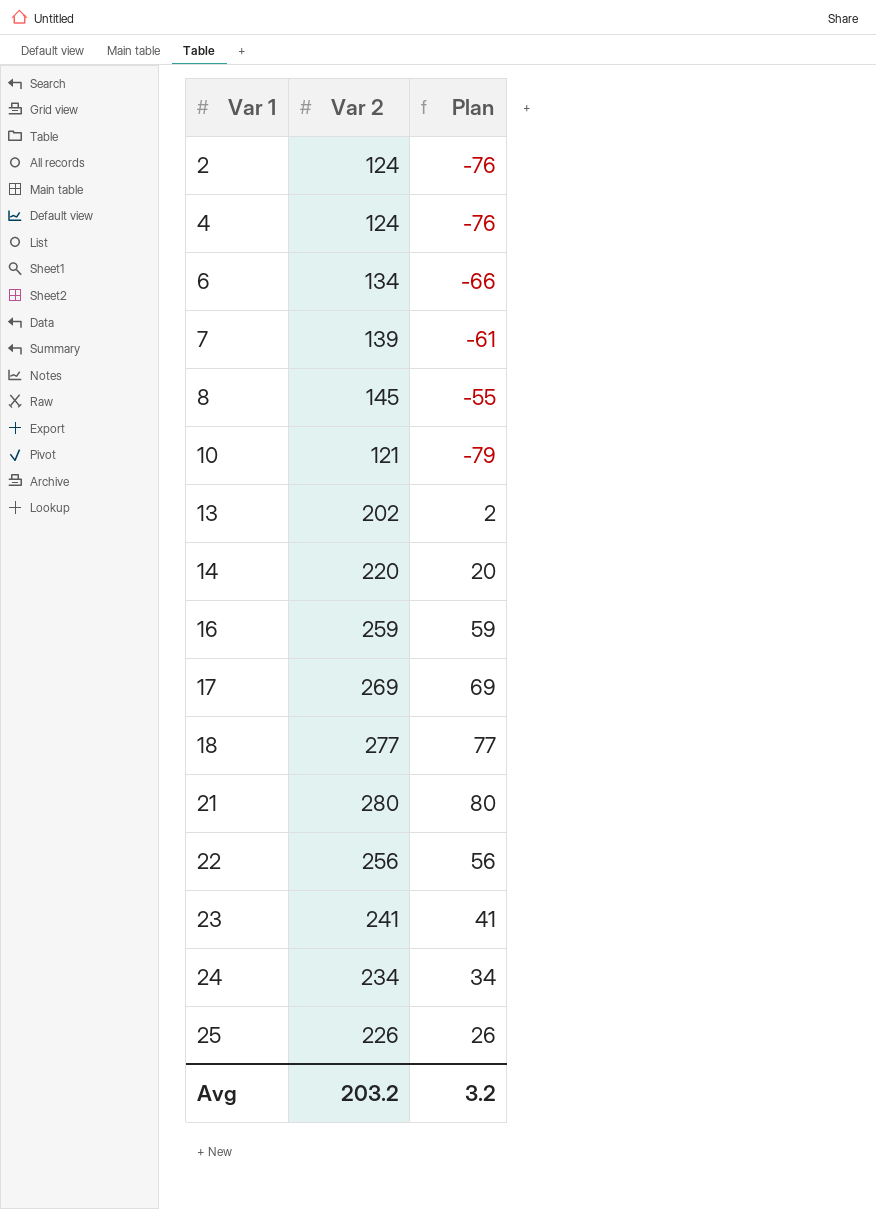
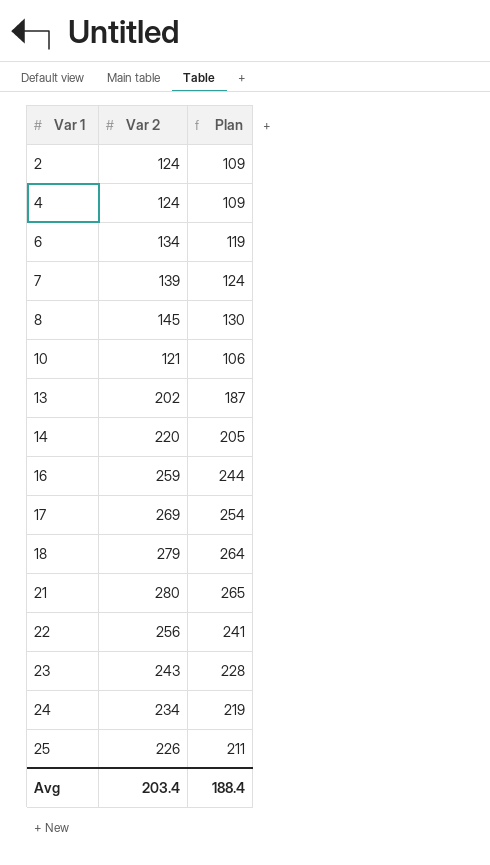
column Plan | formula: [Var 2] - 200 -> [Var 2] - 15
18 | Var 2: 277 -> 279
23 | Var 2: 241 -> 243
Avg | Var 2: 203.2 -> 203.4
Avg | Plan: 3.2 -> 188.4

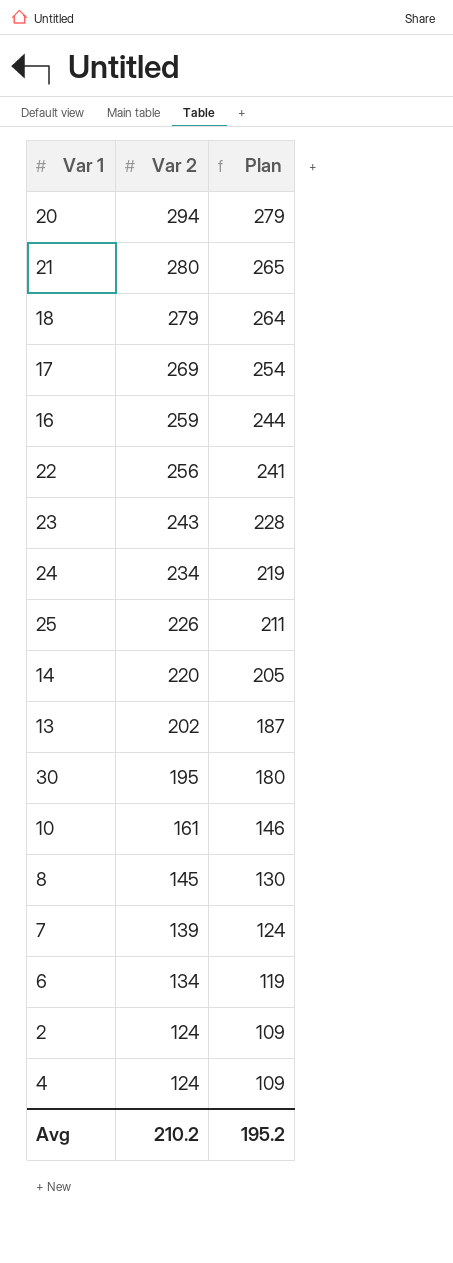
row order: Var 1 ascending -> Var 2 descending
row 20: none -> 294 | 279
row 30: none -> 195 | 180
10 | Var 2: 121 -> 161
10 | Plan: 106 -> 146
Avg | Var 2: 203.4 -> 210.2
Avg | Plan: 188.4 -> 195.2

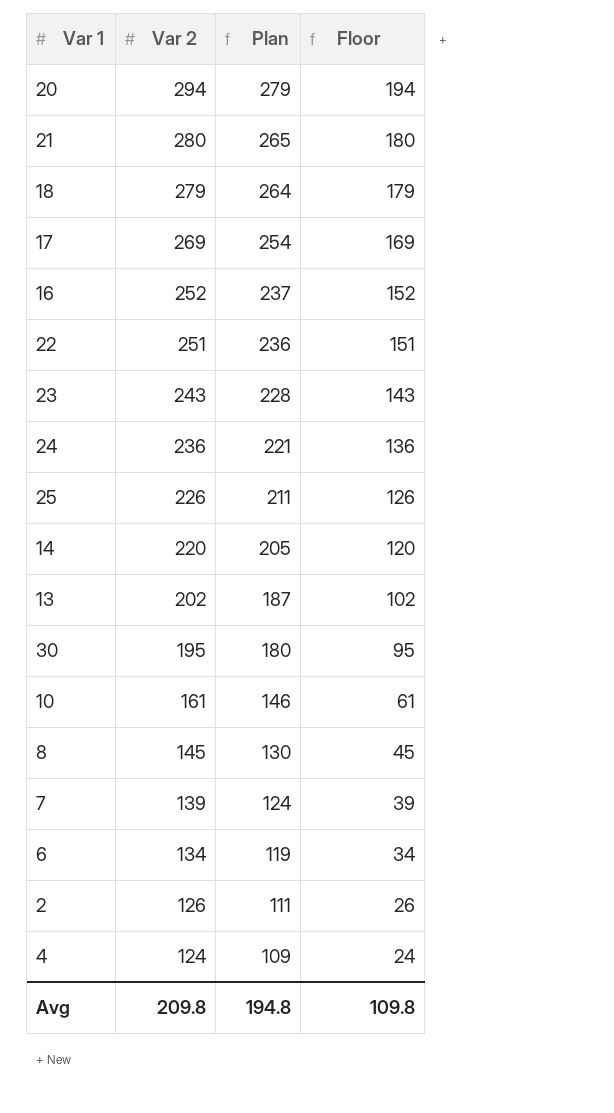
column Floor | formula: none -> [Var 2] - 100
16 | Var 2: 259 -> 252
16 | Plan: 244 -> 237
22 | Var 2: 256 -> 251
22 | Plan: 241 -> 236
24 | Var 2: 234 -> 236
24 | Plan: 219 -> 221
2 | Var 2: 124 -> 126
2 | Plan: 109 -> 111
Avg | Var 2: 210.2 -> 209.8
Avg | Plan: 195.2 -> 194.8

